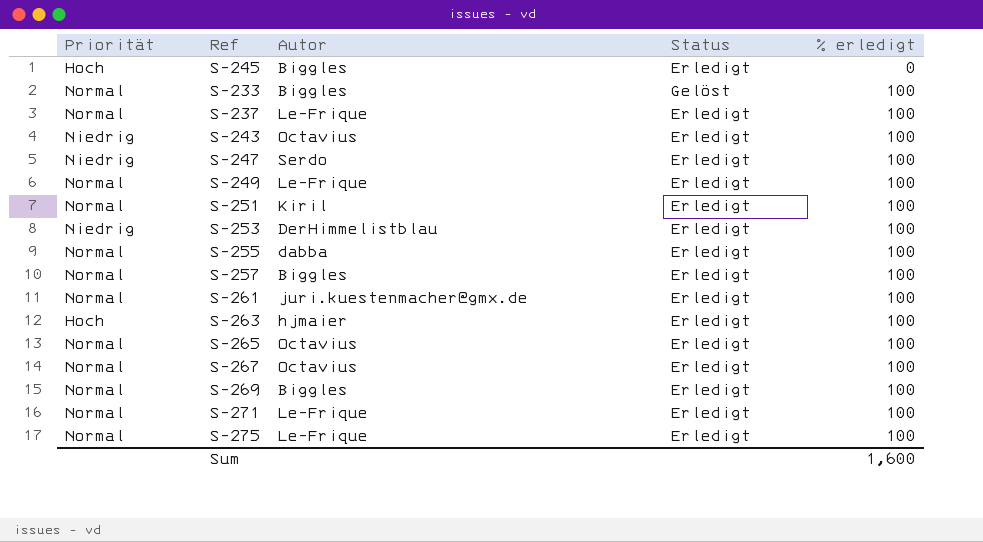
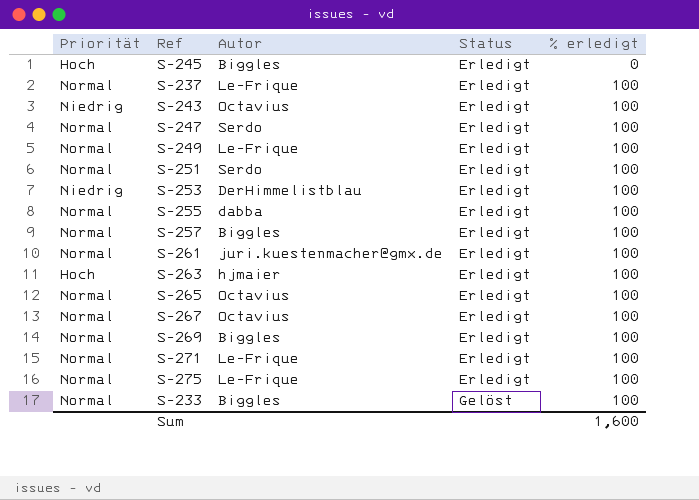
row order: % erledigt ascending -> Status ascending
S-247 | Priorität: Niedrig -> Normal
S-251 | Autor: Kiril -> Serdo

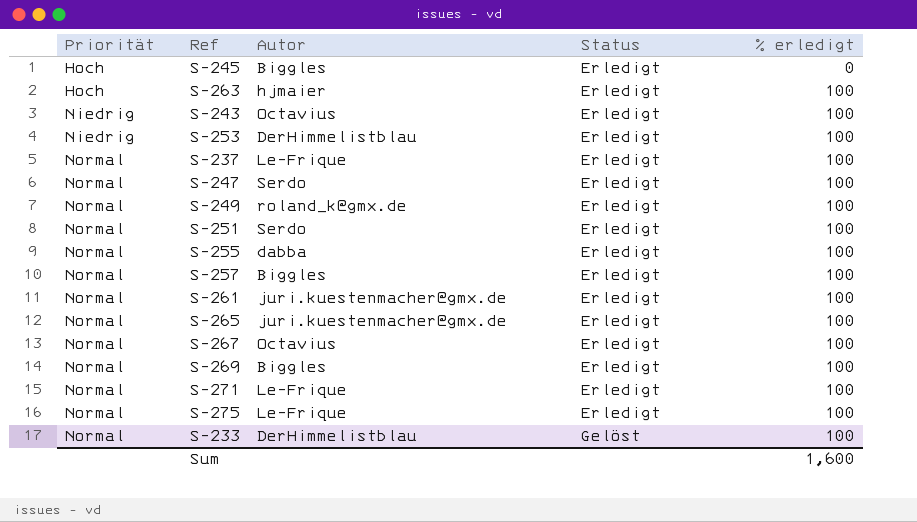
row order: Status ascending -> Priorität ascending
S-249 | Autor: Le-Frique -> roland_k@gmx.de
S-265 | Autor: Octavius -> juri.kuestenmacher@gmx.de
S-233 | Autor: Biggles -> DerHimmelistblau

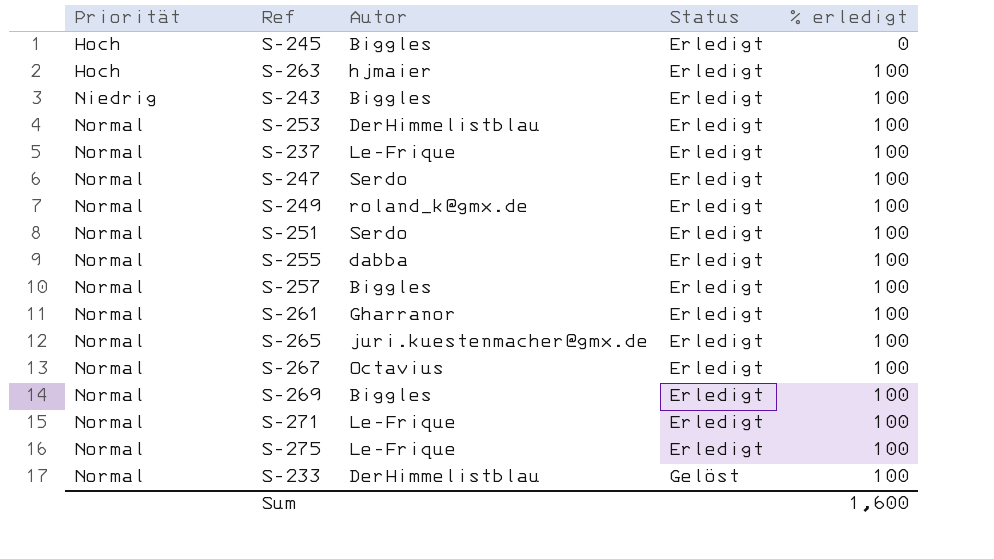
S-243 | Autor: Octavius -> Biggles
S-253 | Priorität: Niedrig -> Normal
S-261 | Autor: juri.kuestenmacher@gmx.de -> Gharranor

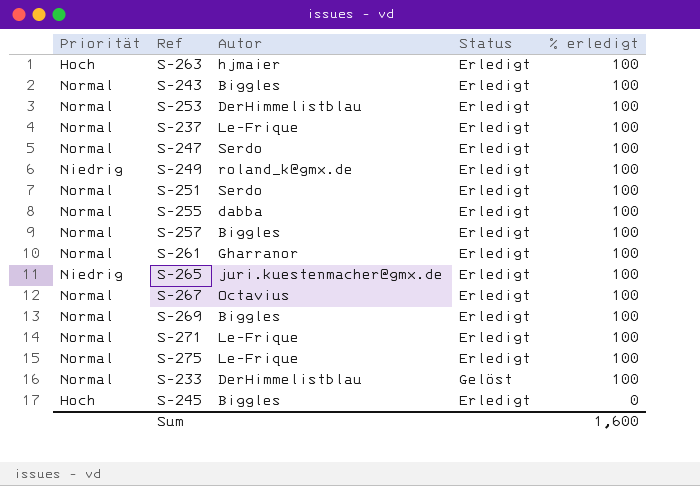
row order: Priorität ascending -> % erledigt descending
S-243 | Priorität: Niedrig -> Normal
S-249 | Priorität: Normal -> Niedrig
S-265 | Priorität: Normal -> Niedrig

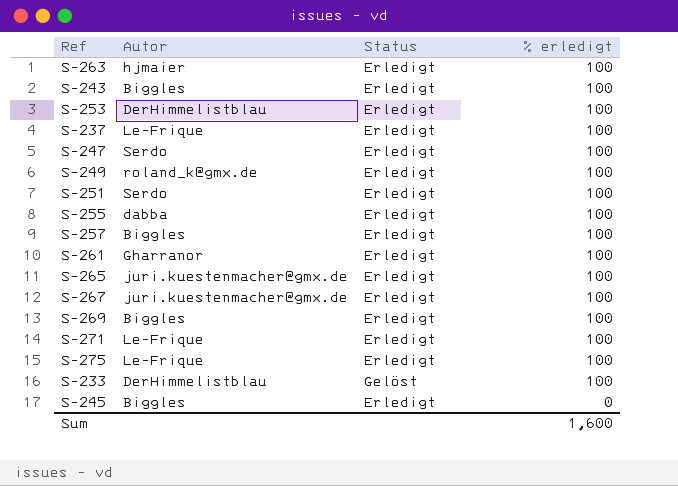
column Priorität | position: 1 -> none
S-267 | Autor: Octavius -> juri.kuestenmacher@gmx.de

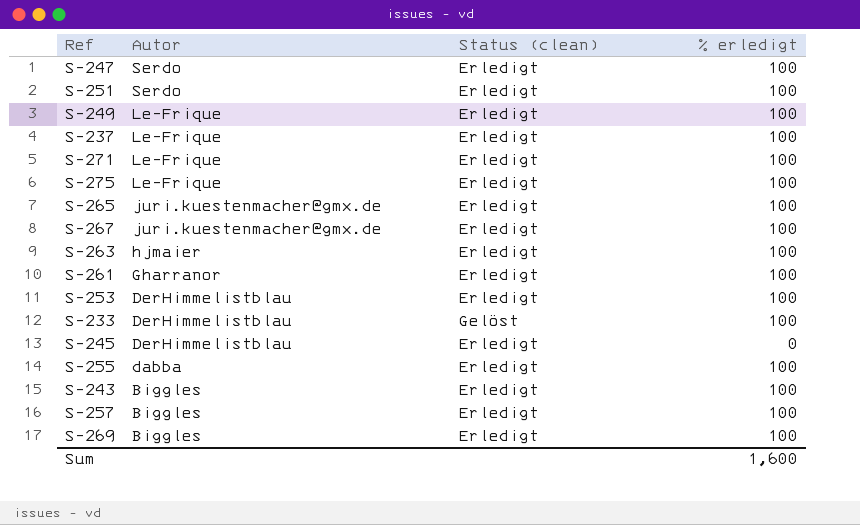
row order: % erledigt descending -> Autor descending
column name: Status -> Status (clean)
S-249 | Autor: roland_k@gmx.de -> Le-Frique
S-245 | Autor: Biggles -> DerHimmelistblau

